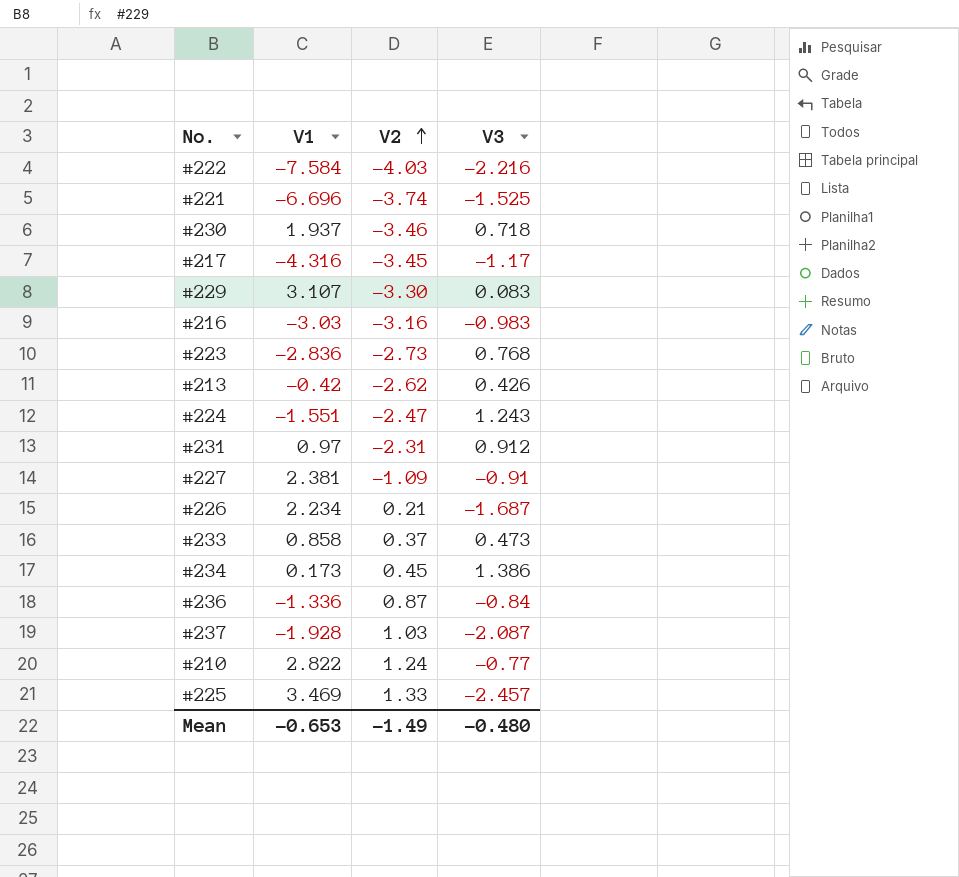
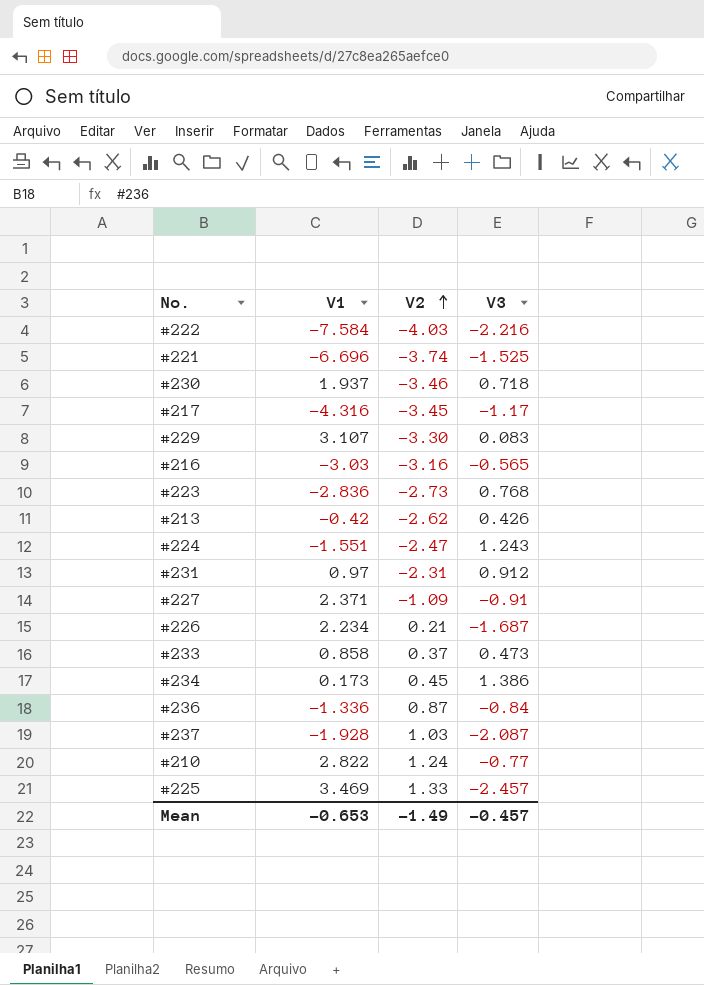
#216 | V3: -0.983 -> -0.565
#227 | V1: 2.381 -> 2.371
Mean | V3: -0.480 -> -0.457

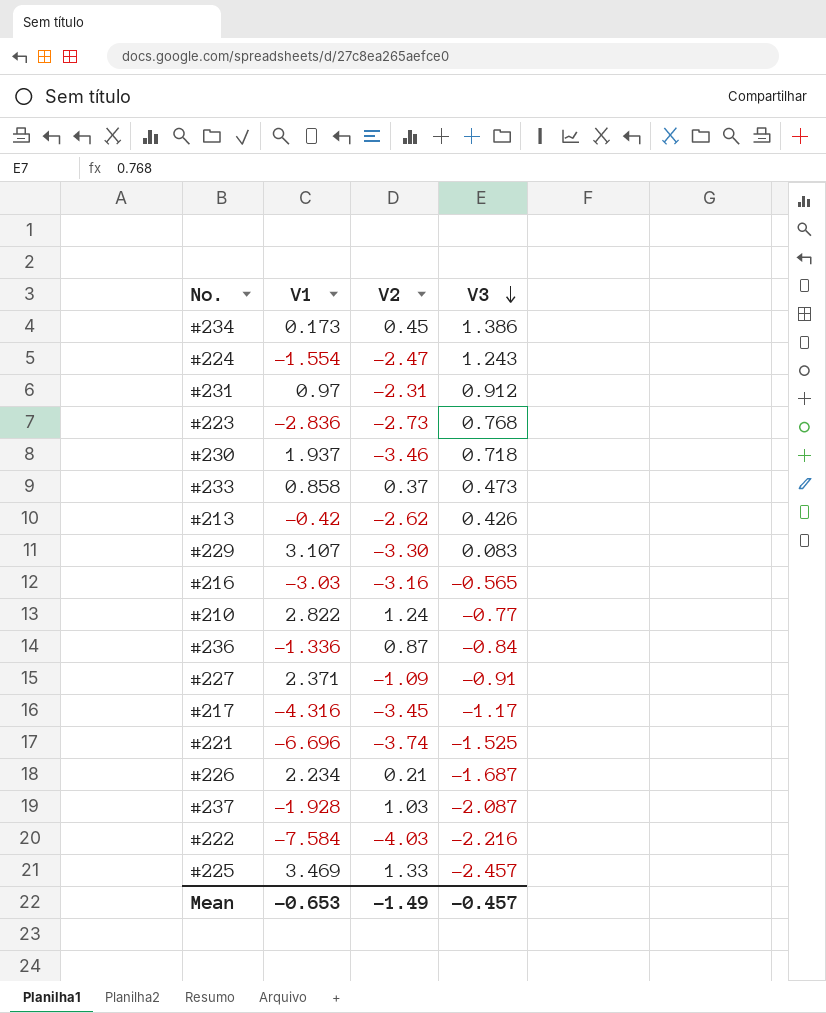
row order: V2 ascending -> V3 descending
#224 | V1: -1.551 -> -1.554

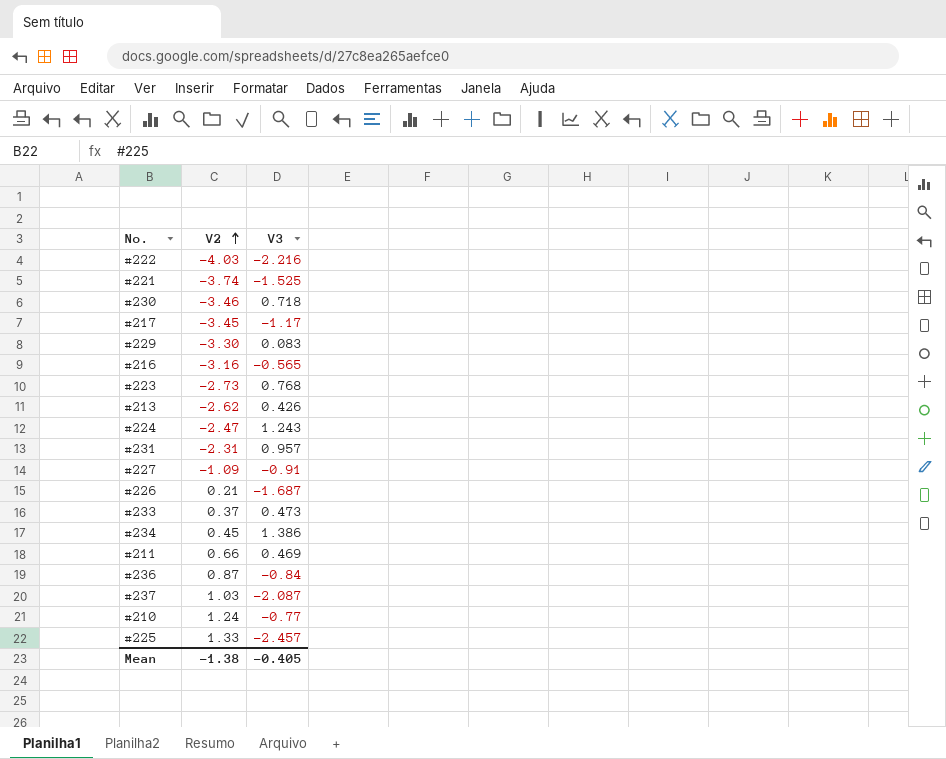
row order: V3 descending -> V2 ascending
column V1 | position: 2 -> none
#231 | V3: 0.912 -> 0.957
row #211: none -> 0.66 | 0.469
Mean | V2: -1.49 -> -1.38
Mean | V3: -0.457 -> -0.405

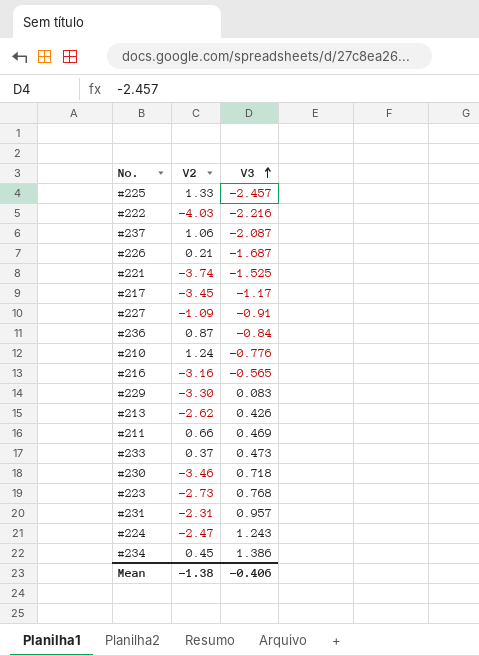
row order: V2 ascending -> V3 ascending
#237 | V2: 1.03 -> 1.06
#210 | V3: -0.77 -> -0.776
Mean | V3: -0.405 -> -0.406

